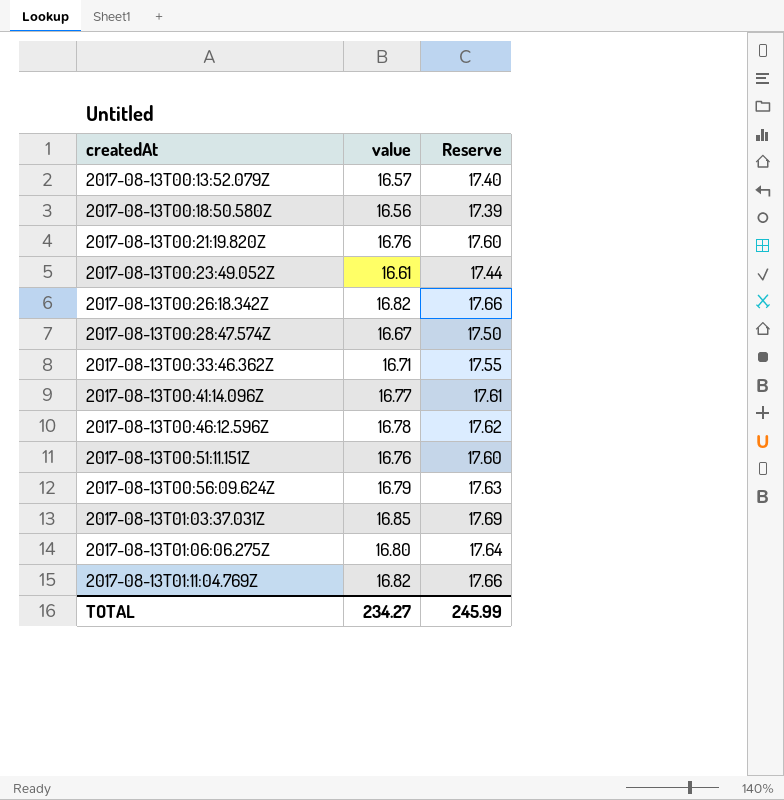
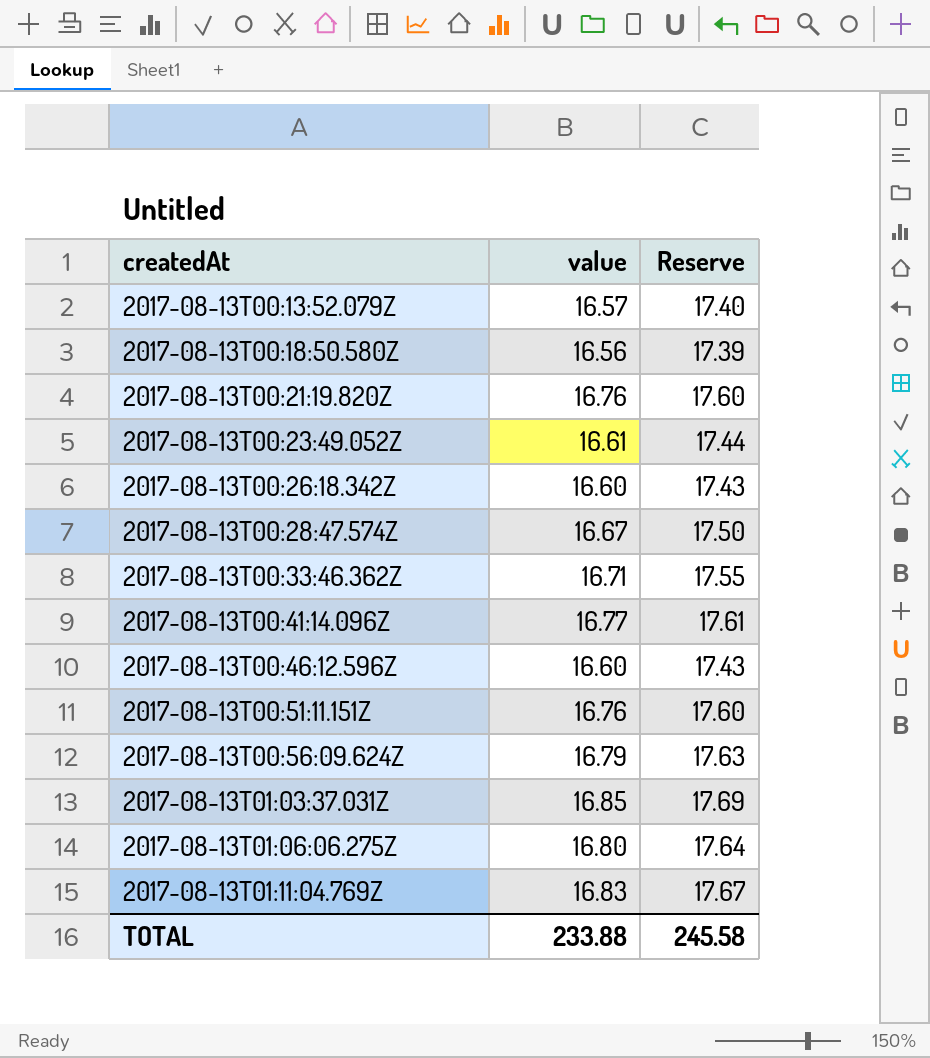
2017-08-13T00:26:18.342Z | value: 16.82 -> 16.60
2017-08-13T00:26:18.342Z | Reserve: 17.66 -> 17.43
2017-08-13T00:46:12.596Z | value: 16.78 -> 16.60
2017-08-13T00:46:12.596Z | Reserve: 17.62 -> 17.43
2017-08-13T01:11:04.769Z | value: 16.82 -> 16.83
2017-08-13T01:11:04.769Z | Reserve: 17.66 -> 17.67
TOTAL | value: 234.27 -> 233.88
TOTAL | Reserve: 245.99 -> 245.58

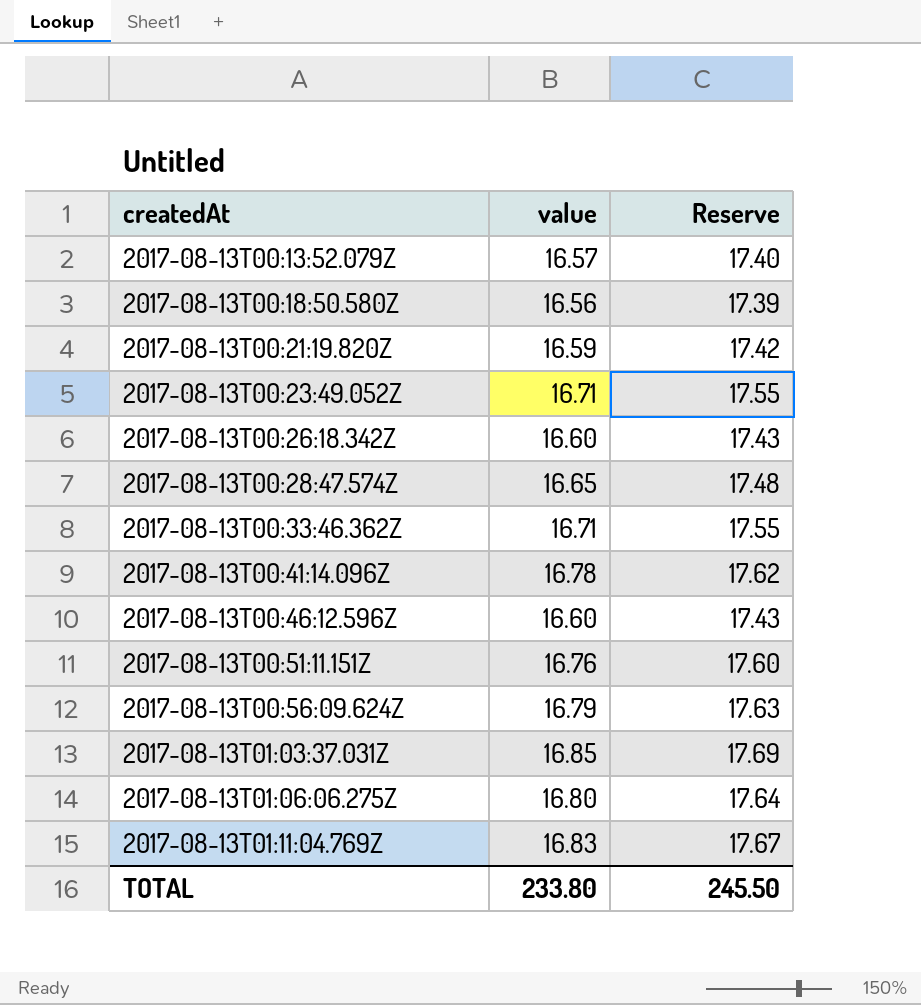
2017-08-13T00:21:19.820Z | value: 16.76 -> 16.59
2017-08-13T00:21:19.820Z | Reserve: 17.60 -> 17.42
2017-08-13T00:23:49.052Z | value: 16.61 -> 16.71
2017-08-13T00:23:49.052Z | Reserve: 17.44 -> 17.55
2017-08-13T00:28:47.574Z | value: 16.67 -> 16.65
2017-08-13T00:28:47.574Z | Reserve: 17.50 -> 17.48
2017-08-13T00:41:14.096Z | value: 16.77 -> 16.78
2017-08-13T00:41:14.096Z | Reserve: 17.61 -> 17.62
TOTAL | value: 233.88 -> 233.80
TOTAL | Reserve: 245.58 -> 245.50

